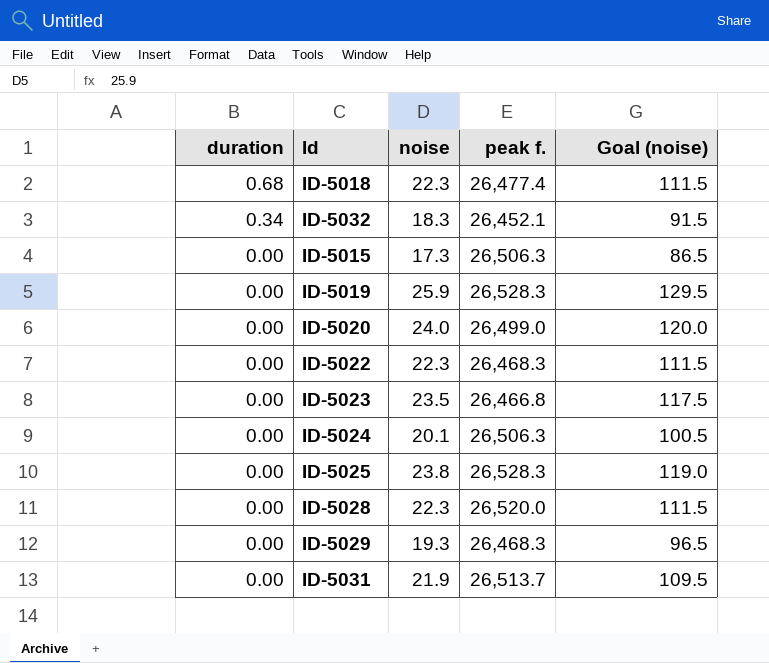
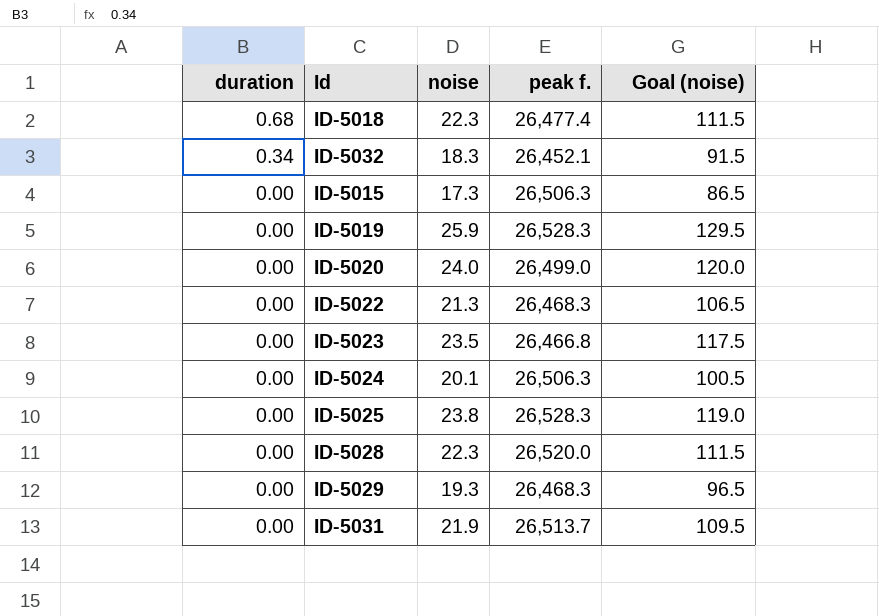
ID-5022 | noise: 22.3 -> 21.3
ID-5022 | Goal (noise): 111.5 -> 106.5

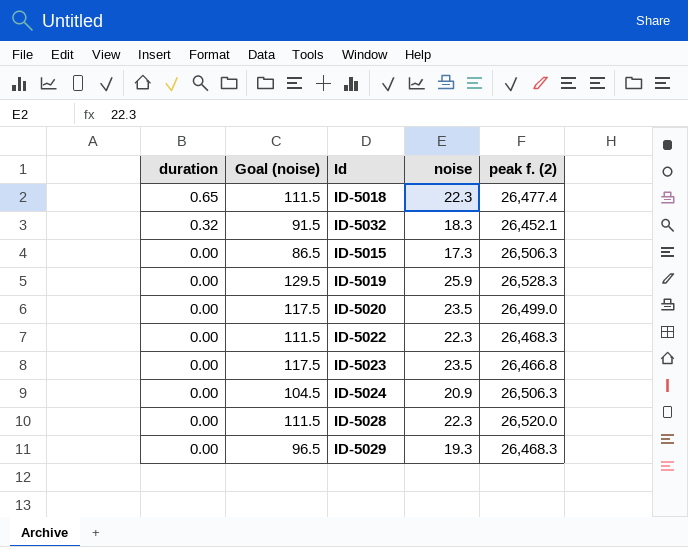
column Goal (noise) | position: 5 -> 2
column name: peak f. -> peak f. (2)
row ID-5025: 0.00 | 23.8 | 26,528.3 | 119.0 -> none
row ID-5031: 0.00 | 21.9 | 26,513.7 | 109.5 -> none
ID-5018 | duration: 0.68 -> 0.65
ID-5032 | duration: 0.34 -> 0.32
ID-5020 | Goal (noise): 120.0 -> 117.5
ID-5020 | noise: 24.0 -> 23.5
ID-5022 | Goal (noise): 106.5 -> 111.5
ID-5022 | noise: 21.3 -> 22.3
ID-5024 | Goal (noise): 100.5 -> 104.5
ID-5024 | noise: 20.1 -> 20.9

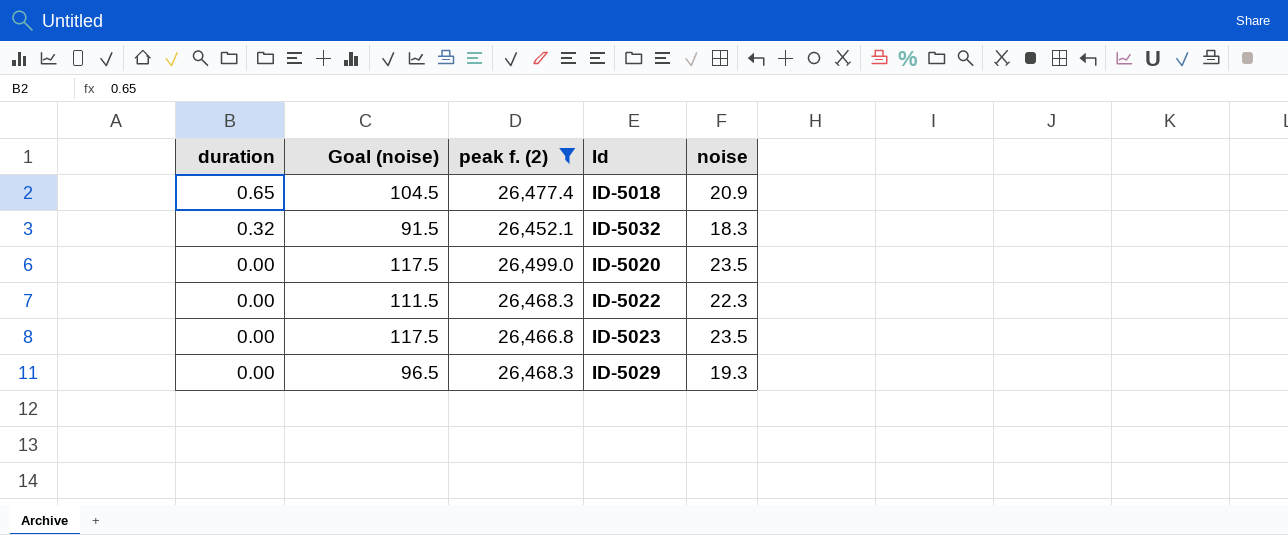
filter: none -> peak f. (2) <= 26,499.0
column peak f. (2) | position: 5 -> 3
ID-5018 | Goal (noise): 111.5 -> 104.5
ID-5018 | noise: 22.3 -> 20.9

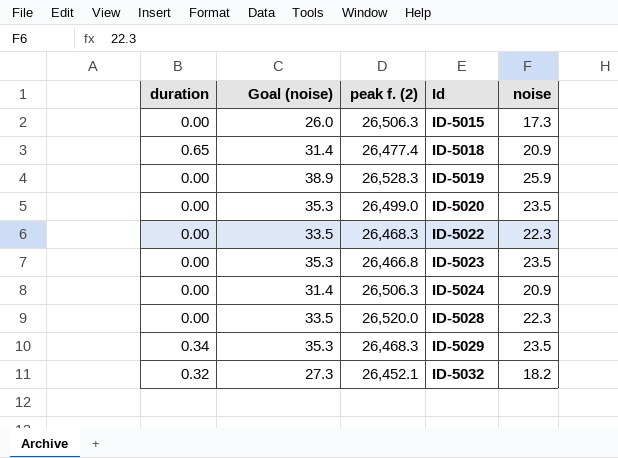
filter: peak f. (2) <= 26,499.0 -> none
row order: duration descending -> Id ascending
column Goal (noise) | formula: [noise] * 5 -> [noise] * 1.5
ID-5029 | duration: 0.00 -> 0.34
ID-5029 | noise: 19.3 -> 23.5
ID-5032 | noise: 18.3 -> 18.2

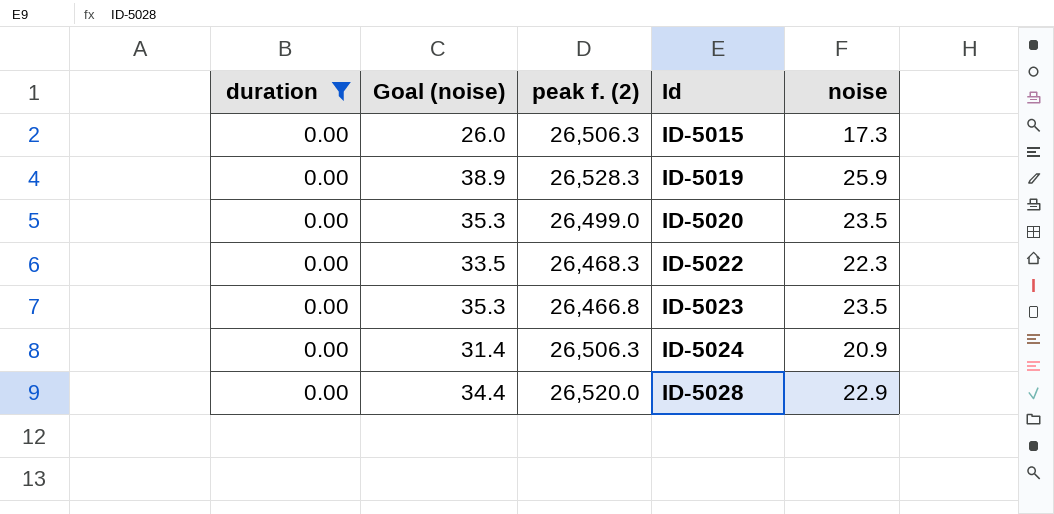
filter: none -> duration = 0.00
ID-5028 | Goal (noise): 33.5 -> 34.4
ID-5028 | noise: 22.3 -> 22.9

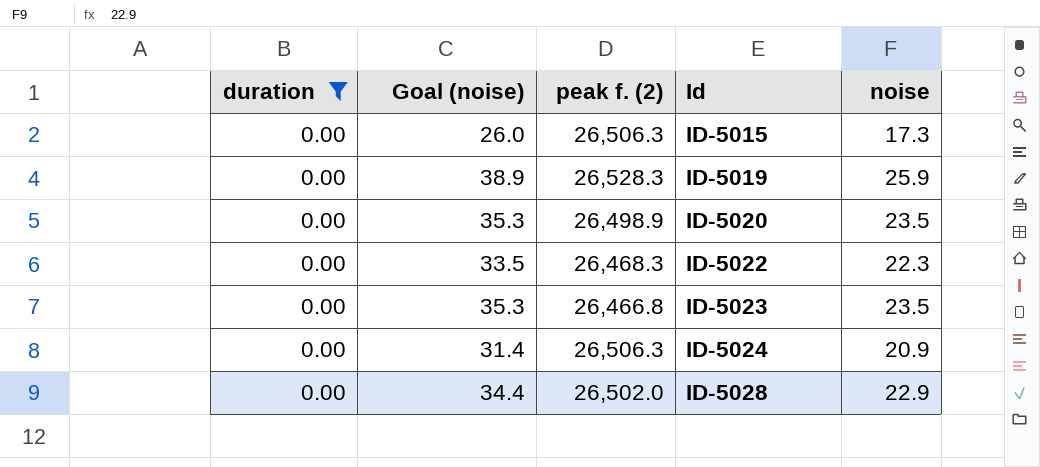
ID-5020 | peak f. (2): 26,499.0 -> 26,498.9
ID-5028 | peak f. (2): 26,520.0 -> 26,502.0

